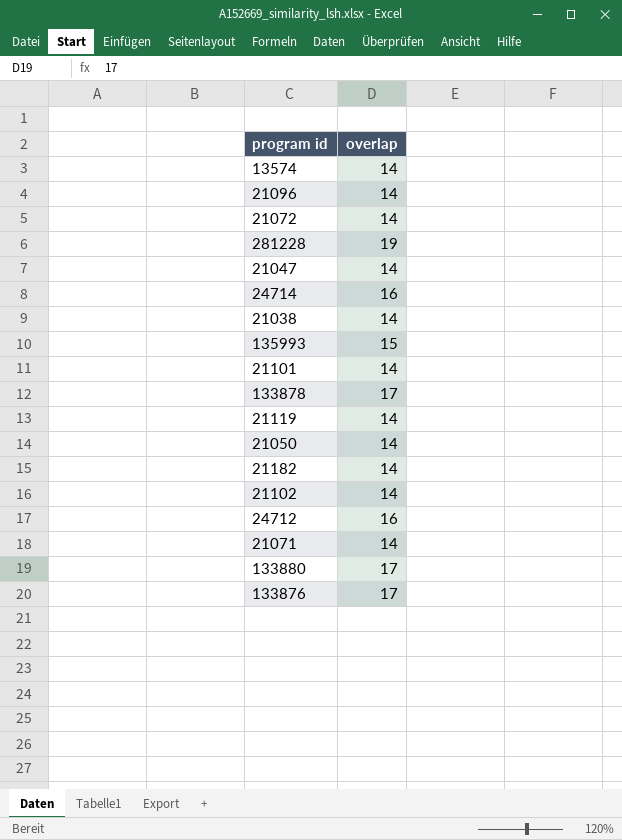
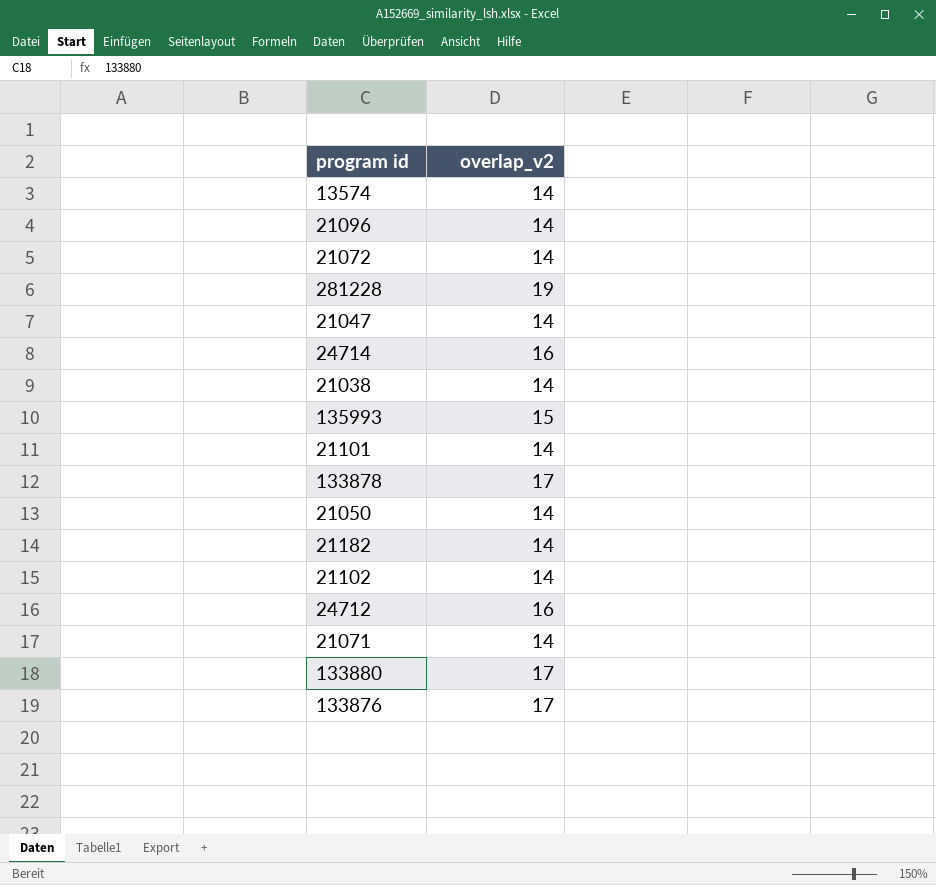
column name: overlap -> overlap_v2
row 21119: 14 -> none

